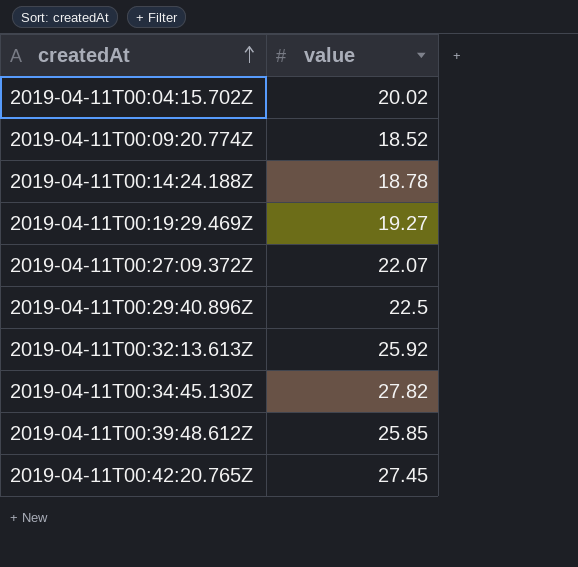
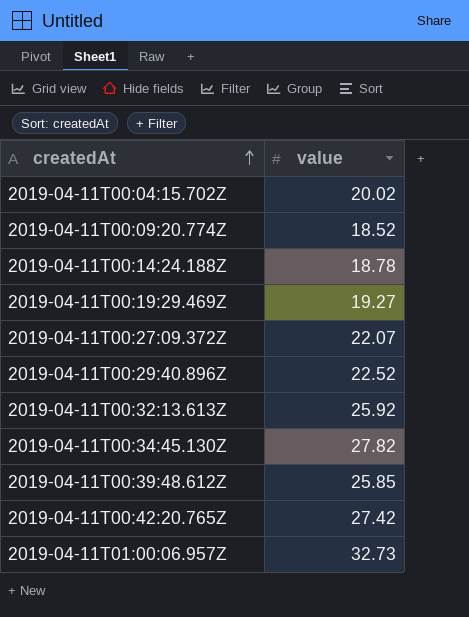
2019-04-11T00:29:40.896Z | value: 22.5 -> 22.52
2019-04-11T00:42:20.765Z | value: 27.45 -> 27.42
row 2019-04-11T01:00:06.957Z: none -> 32.73

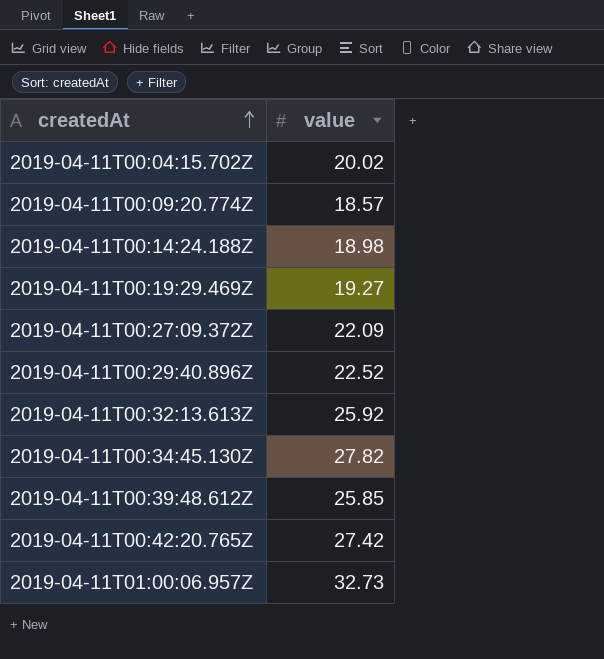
2019-04-11T00:09:20.774Z | value: 18.52 -> 18.57
2019-04-11T00:14:24.188Z | value: 18.78 -> 18.98
2019-04-11T00:27:09.372Z | value: 22.07 -> 22.09

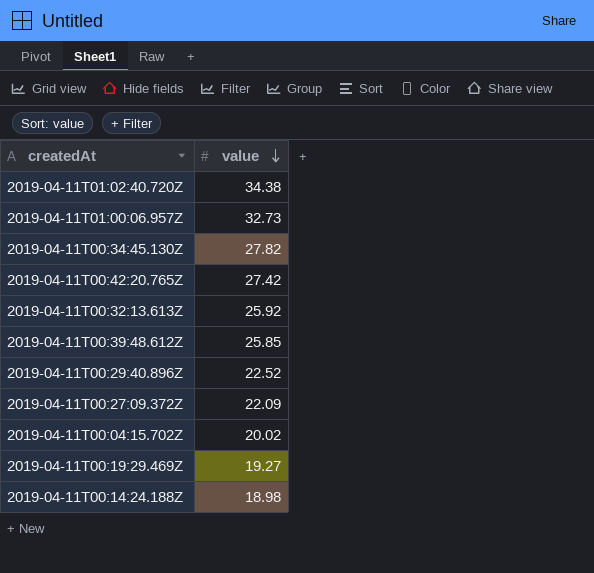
row order: createdAt ascending -> value descending
row 2019-04-11T00:09:20.774Z: 18.57 -> none
row 2019-04-11T01:02:40.720Z: none -> 34.38

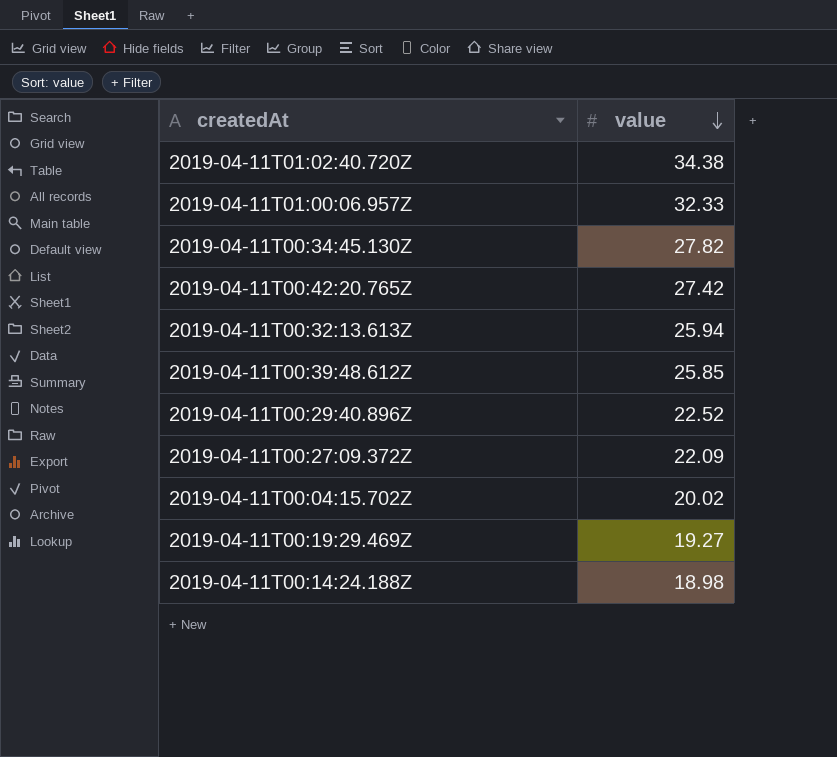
2019-04-11T01:00:06.957Z | value: 32.73 -> 32.33
2019-04-11T00:32:13.613Z | value: 25.92 -> 25.94

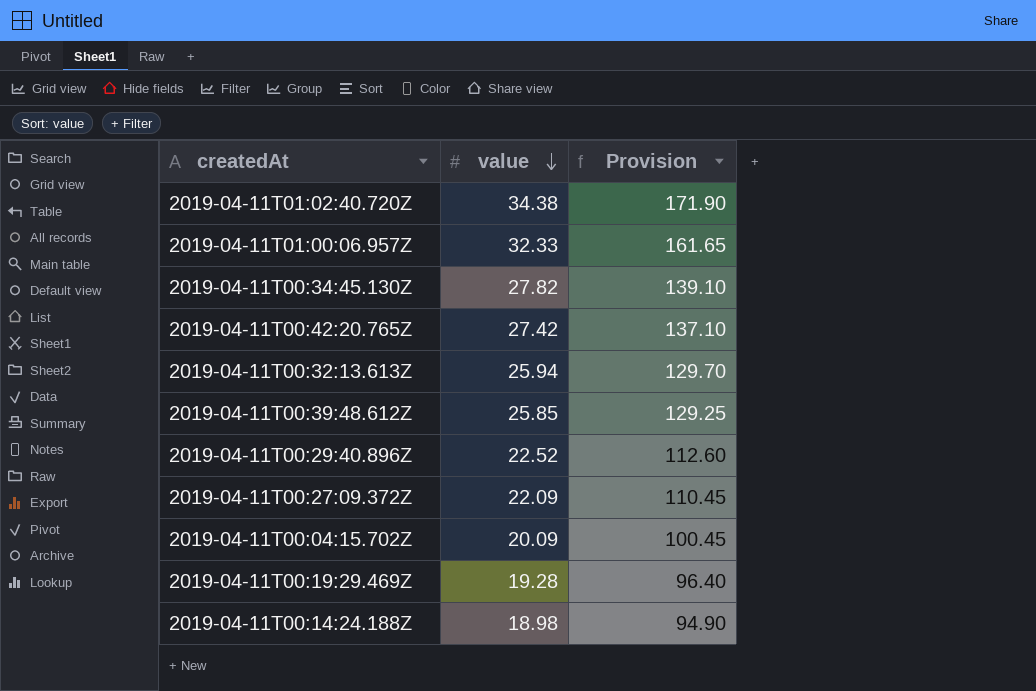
column Provision | formula: none -> [value] * 5
2019-04-11T00:04:15.702Z | value: 20.02 -> 20.09
2019-04-11T00:19:29.469Z | value: 19.27 -> 19.28

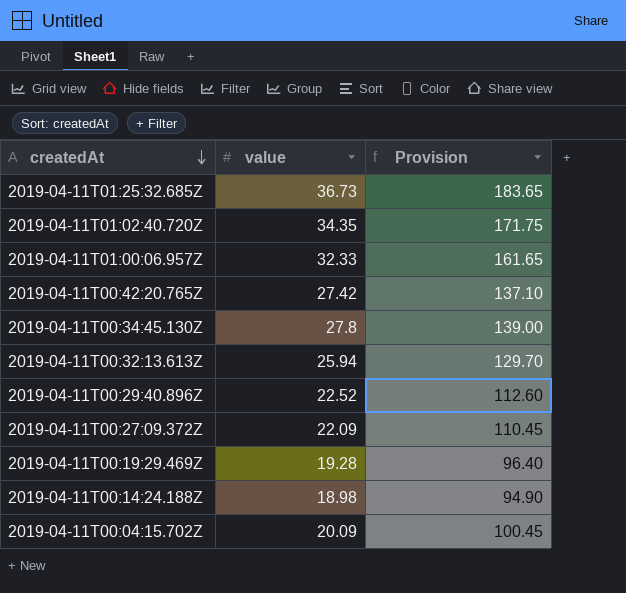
row order: value descending -> createdAt descending
row 2019-04-11T00:39:48.612Z: 25.85 | 129.25 -> none
row 2019-04-11T01:25:32.685Z: none -> 36.73 | 183.65
2019-04-11T01:02:40.720Z | value: 34.38 -> 34.35
2019-04-11T01:02:40.720Z | Provision: 171.90 -> 171.75
2019-04-11T00:34:45.130Z | value: 27.82 -> 27.8
2019-04-11T00:34:45.130Z | Provision: 139.10 -> 139.00

